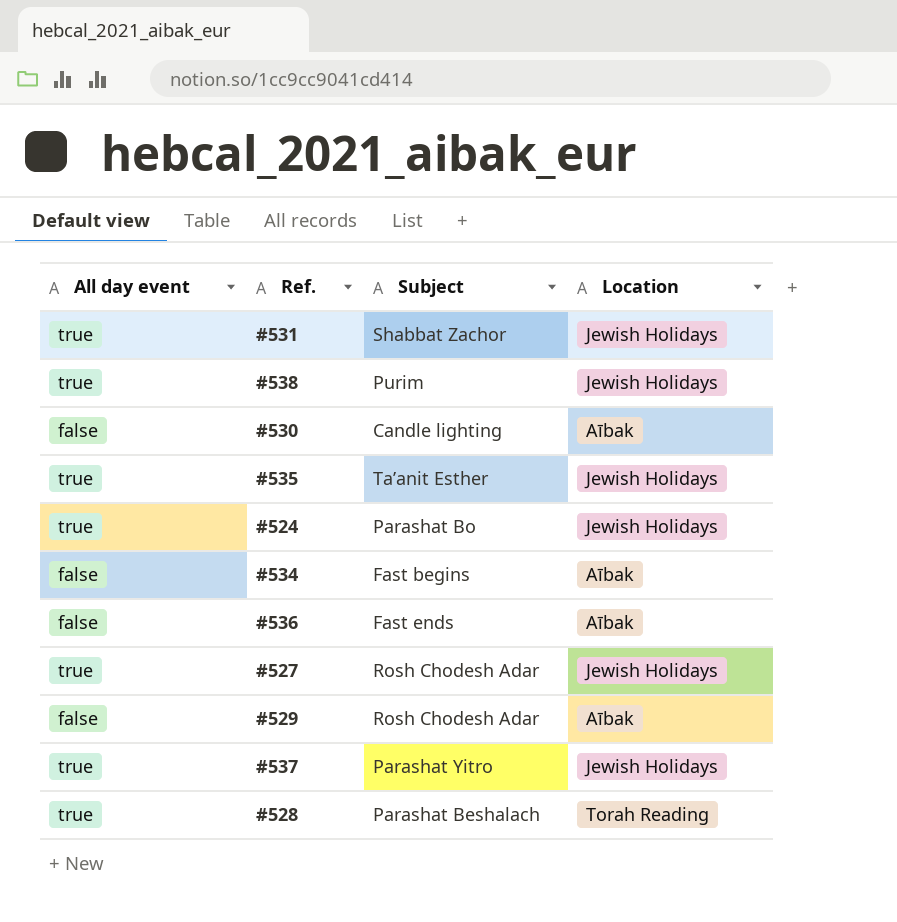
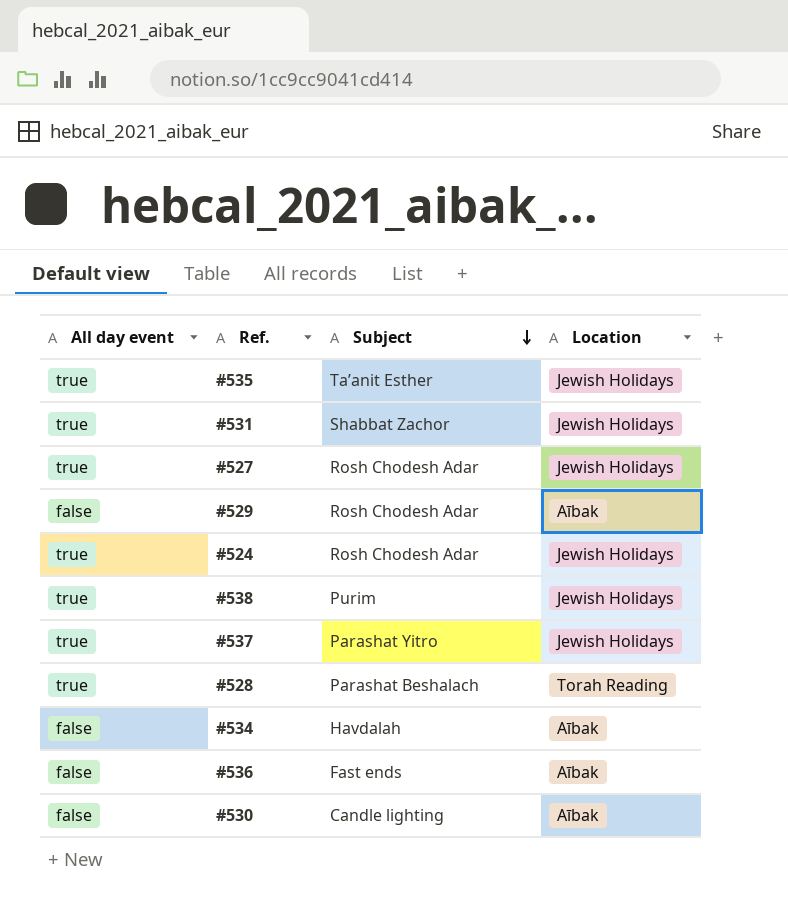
row order: none -> Subject descending
#524 | Subject: Parashat Bo -> Rosh Chodesh Adar
#534 | Subject: Fast begins -> Havdalah

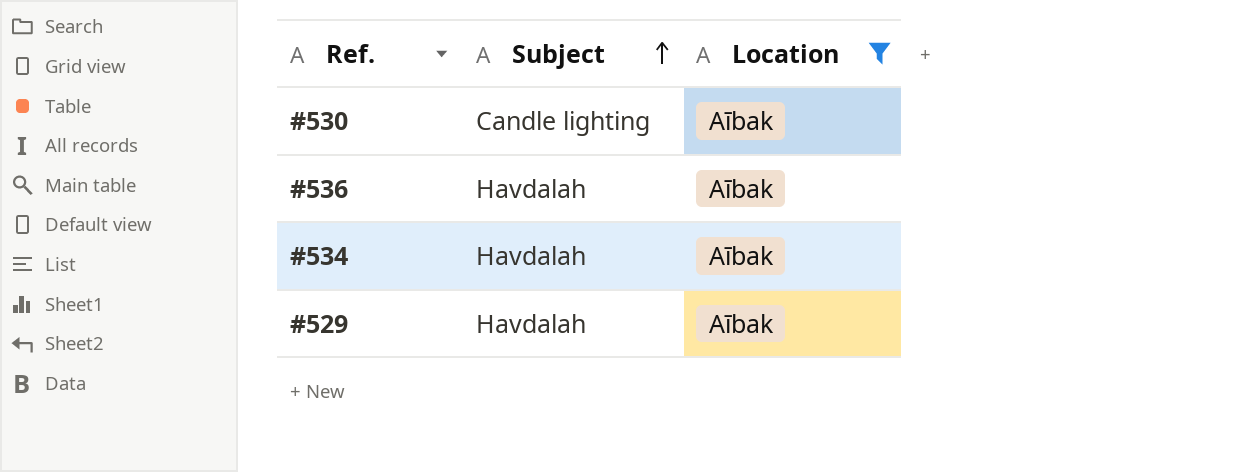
filter: none -> Location = Aībak
row order: Subject descending -> Subject ascending
column All day event | position: 1 -> none
#536 | Subject: Fast ends -> Havdalah
#529 | Subject: Rosh Chodesh Adar -> Havdalah

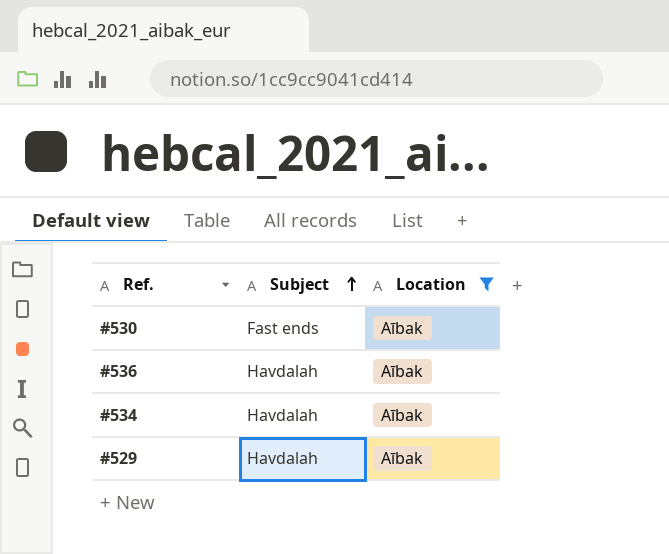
#530 | Subject: Candle lighting -> Fast ends

